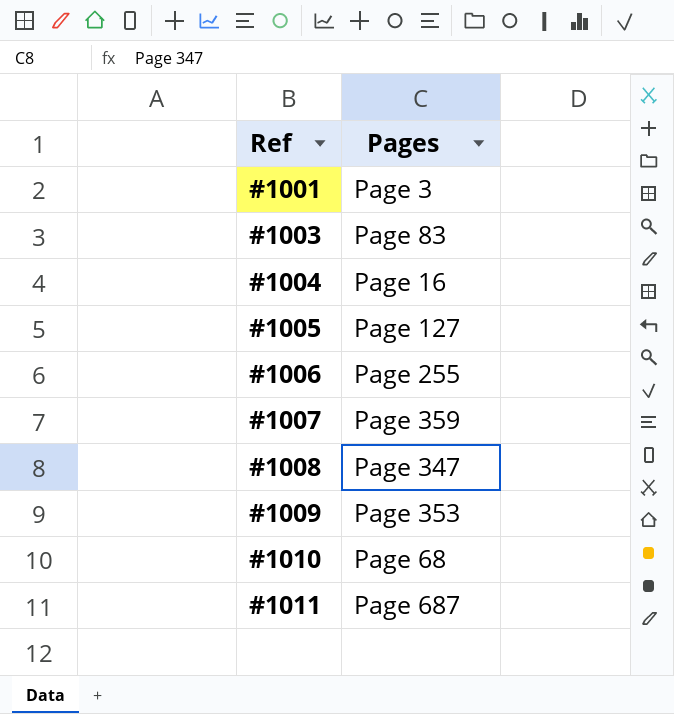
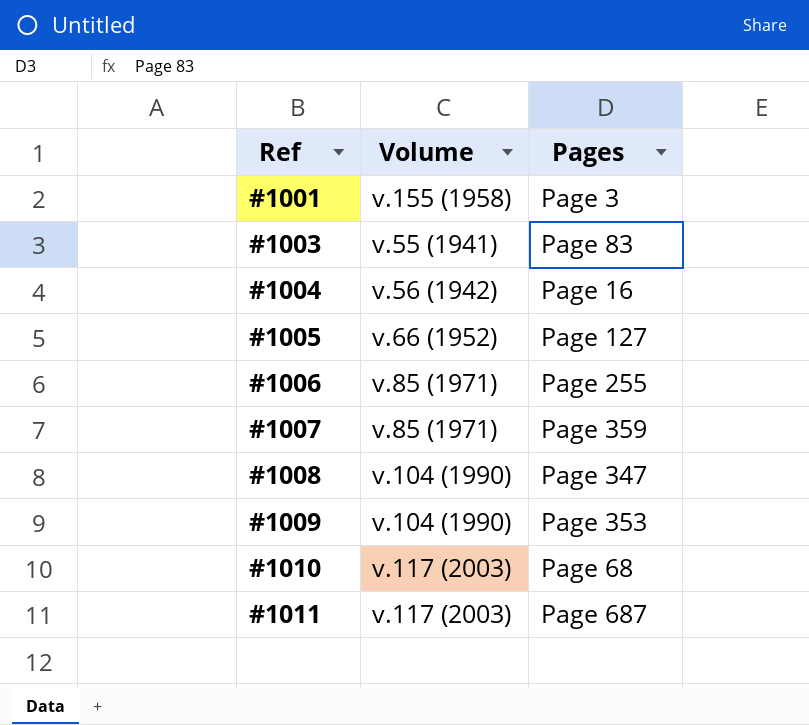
column Volume | position: none -> 2

